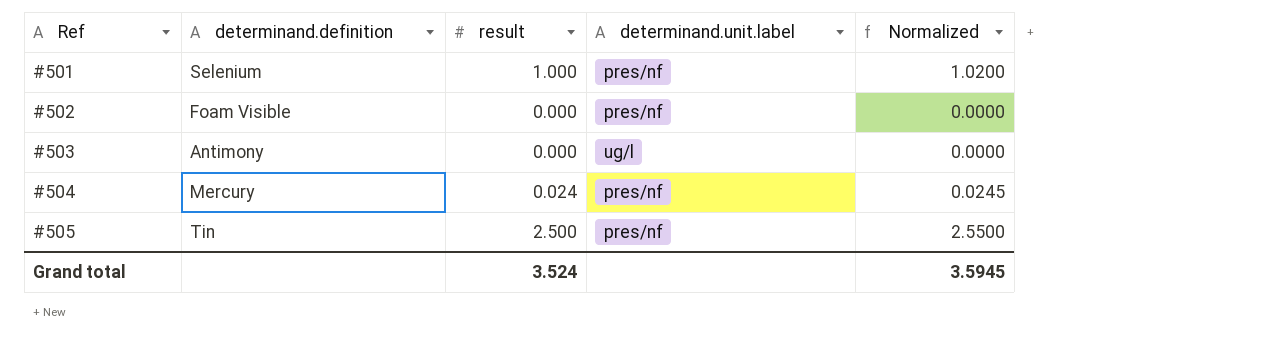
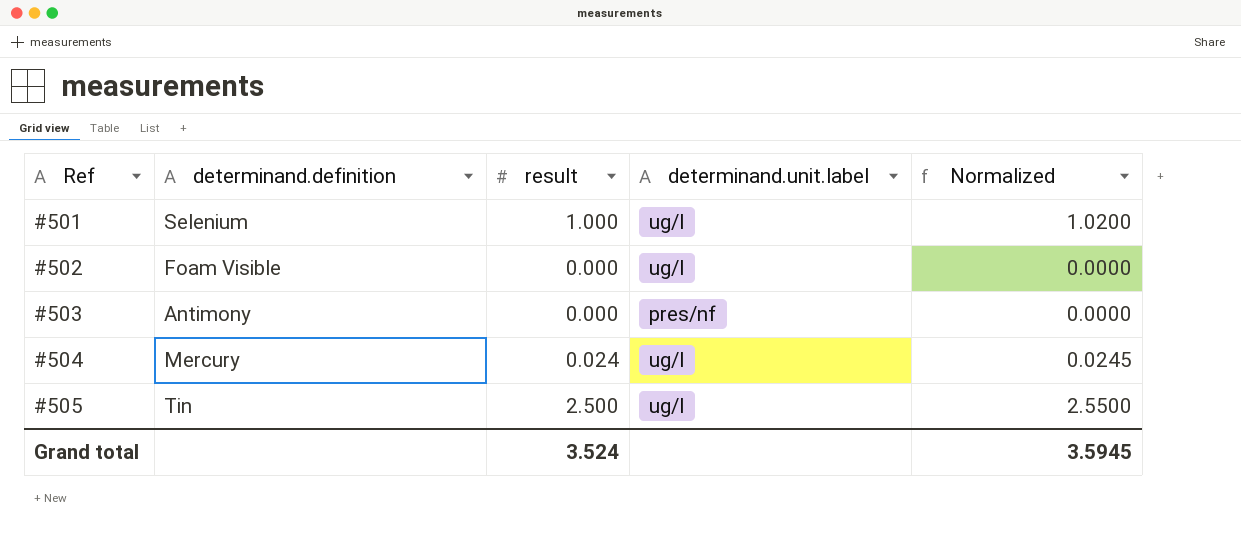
#501 | determinand.unit.label: pres/nf -> ug/l
#502 | determinand.unit.label: pres/nf -> ug/l
#503 | determinand.unit.label: ug/l -> pres/nf
#504 | determinand.unit.label: pres/nf -> ug/l
#505 | determinand.unit.label: pres/nf -> ug/l

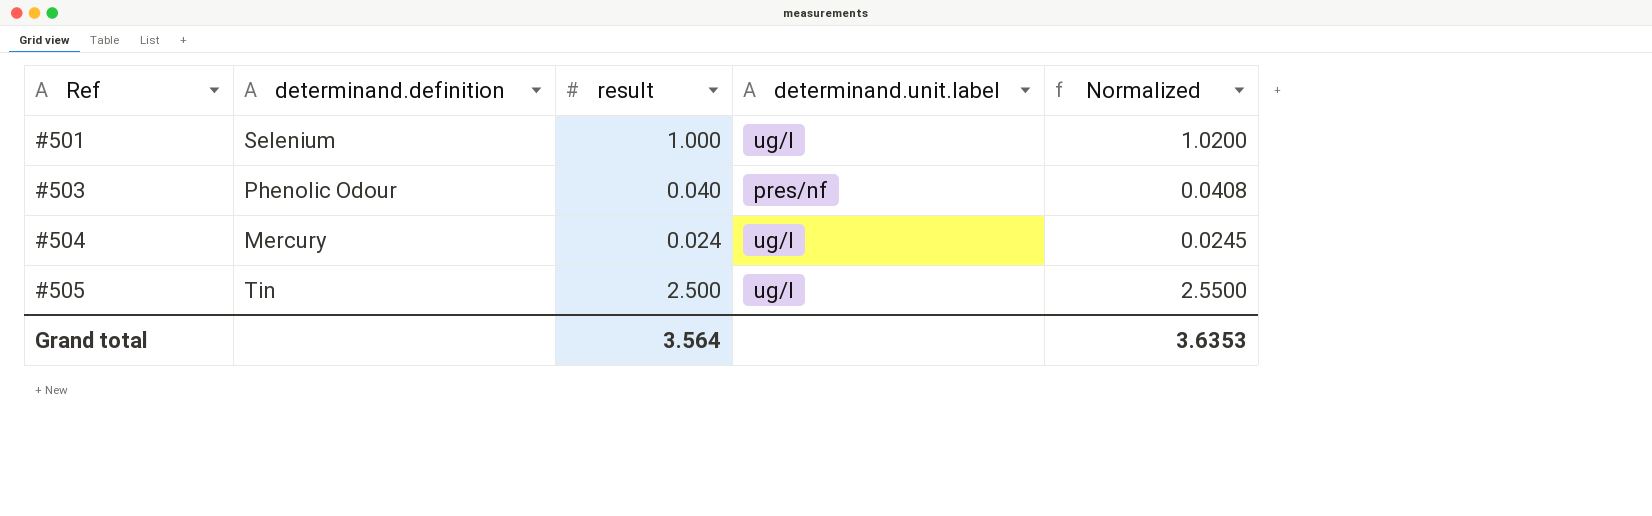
row #502: Foam Visible | 0.000 | ug/l | 0.0000 -> none
#503 | determinand.definition: Antimony -> Phenolic Odour
#503 | result: 0.000 -> 0.040
#503 | Normalized: 0.0000 -> 0.0408
Grand total | result: 3.524 -> 3.564
Grand total | Normalized: 3.5945 -> 3.6353

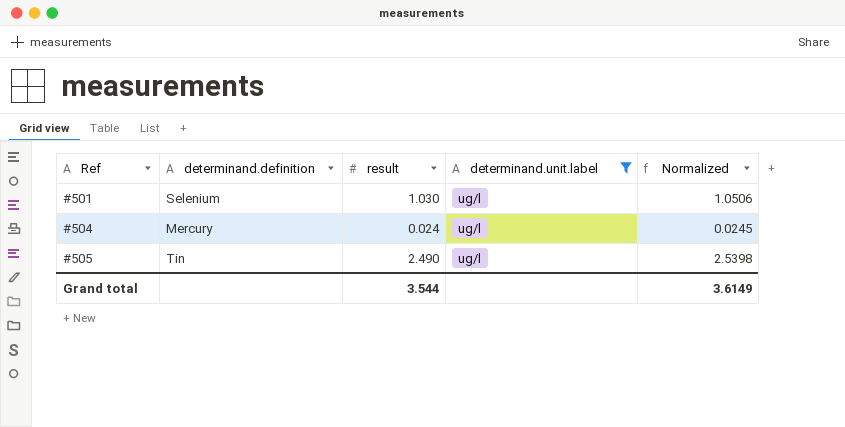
filter: none -> determinand.unit.label = ug/l
#501 | result: 1.000 -> 1.030
#501 | Normalized: 1.0200 -> 1.0506
#505 | result: 2.500 -> 2.490
#505 | Normalized: 2.5500 -> 2.5398
Grand total | result: 3.564 -> 3.544
Grand total | Normalized: 3.6353 -> 3.6149

